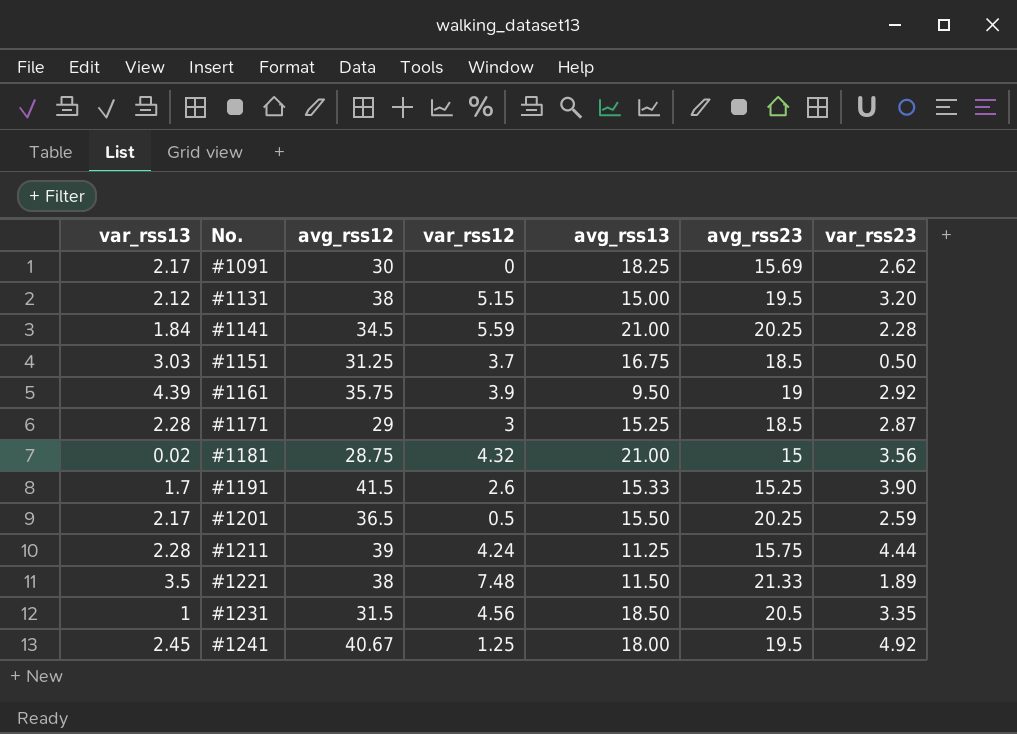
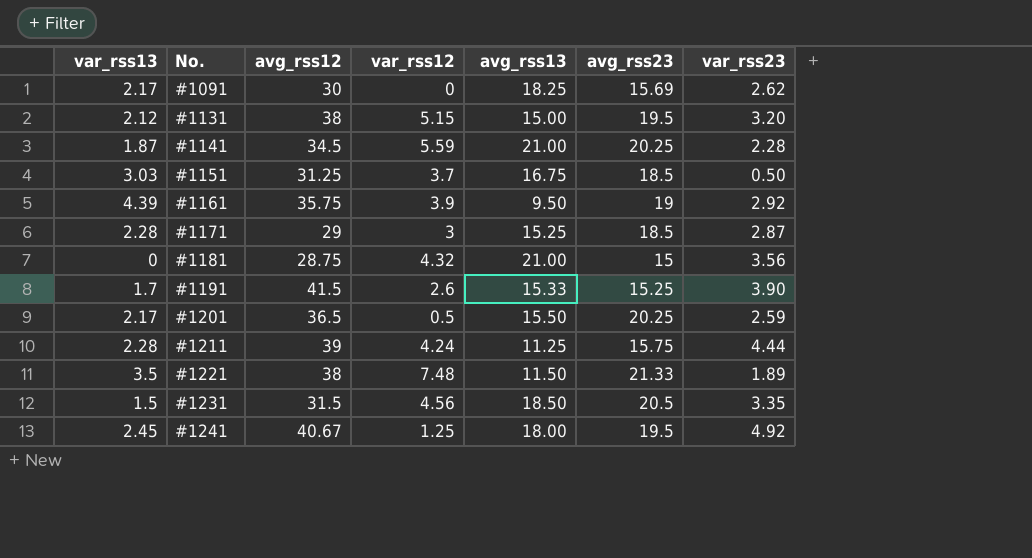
#1141 | var_rss13: 1.84 -> 1.87
#1181 | var_rss13: 0.02 -> 0
#1231 | var_rss13: 1 -> 1.5

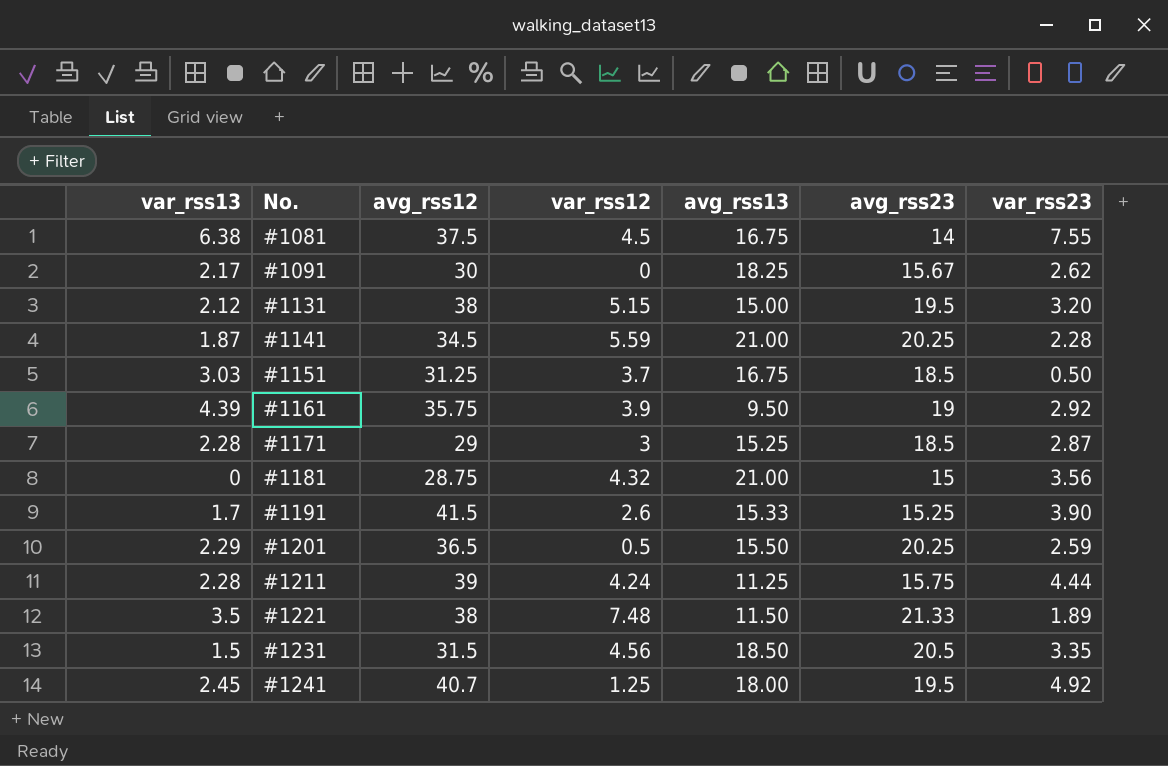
row #1081: none -> 6.38 | 37.5 | 4.5 | 16.75 | 14 | 7.55
#1091 | avg_rss23: 15.69 -> 15.67
#1201 | var_rss13: 2.17 -> 2.29
#1241 | avg_rss12: 40.67 -> 40.7

